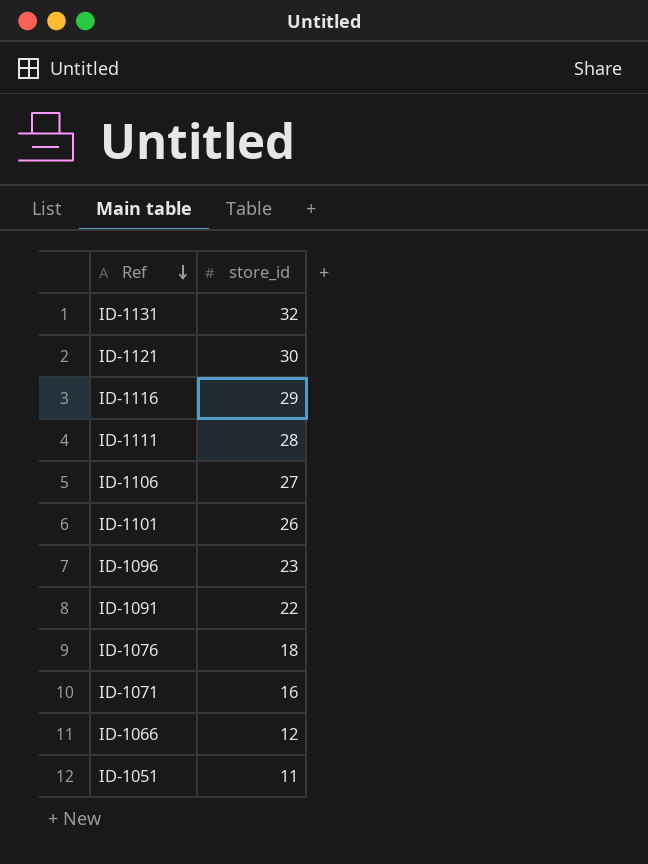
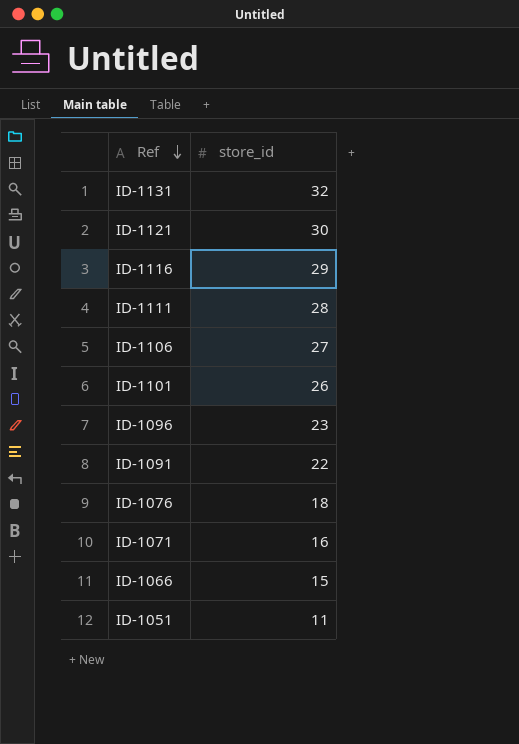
ID-1066 | store_id: 12 -> 15

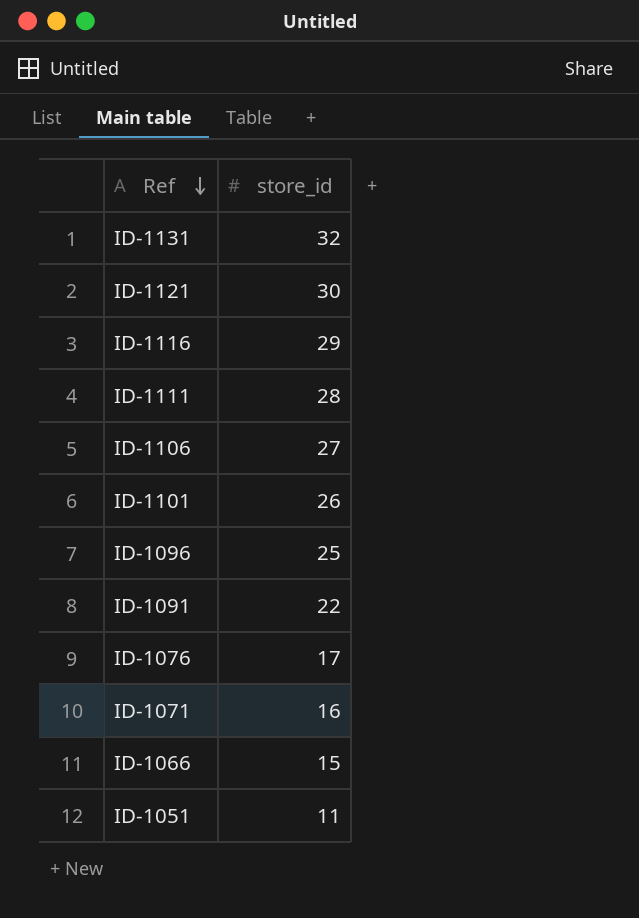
ID-1096 | store_id: 23 -> 25
ID-1076 | store_id: 18 -> 17

